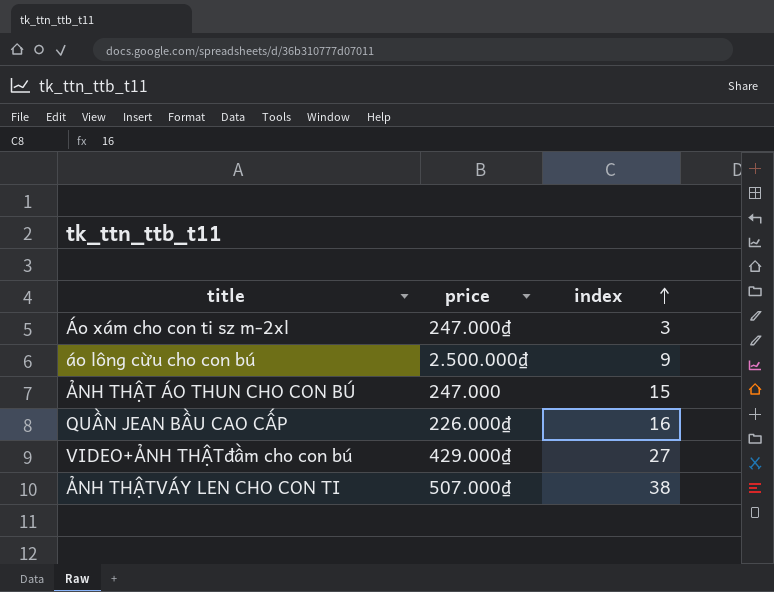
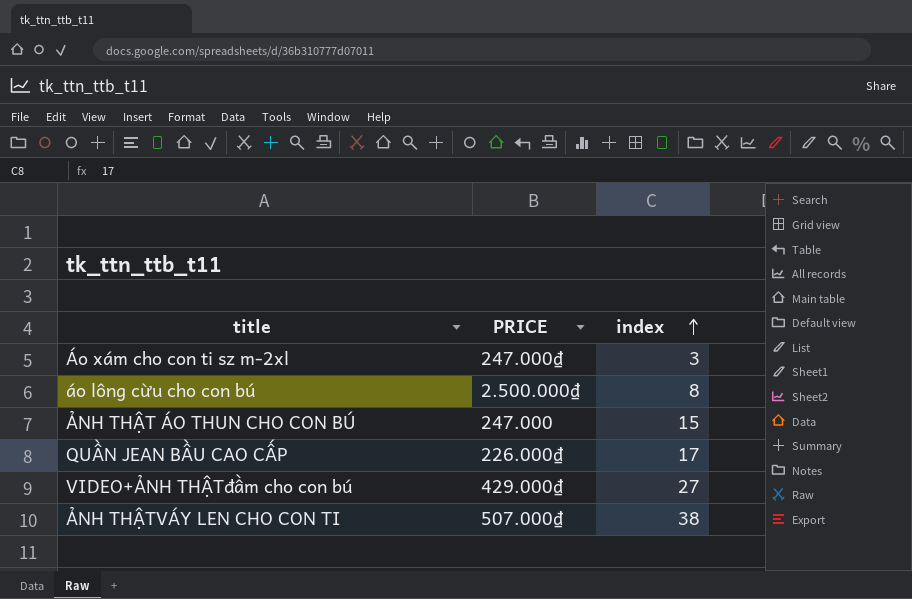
column name: price -> PRICE
áo lông cừu cho con bú | index: 9 -> 8
QUẦN JEAN BẦU CAO CẤP | index: 16 -> 17

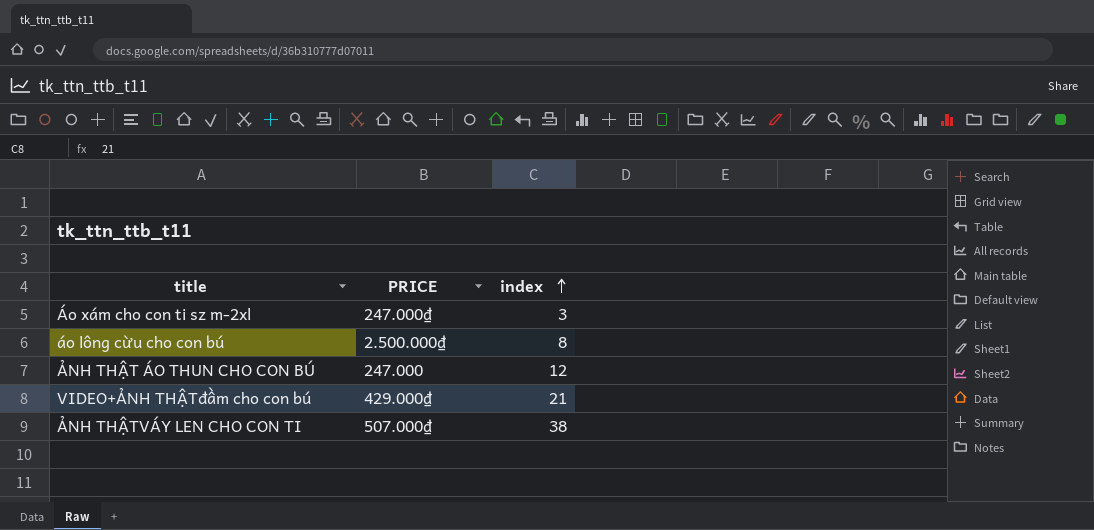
row QUẦN JEAN BẦU CAO CẤP: 226.000₫ | 17 -> none
ẢNH THẬT ÁO THUN CHO CON BÚ | index: 15 -> 12
VIDEO+ẢNH THẬTđầm cho con bú | index: 27 -> 21

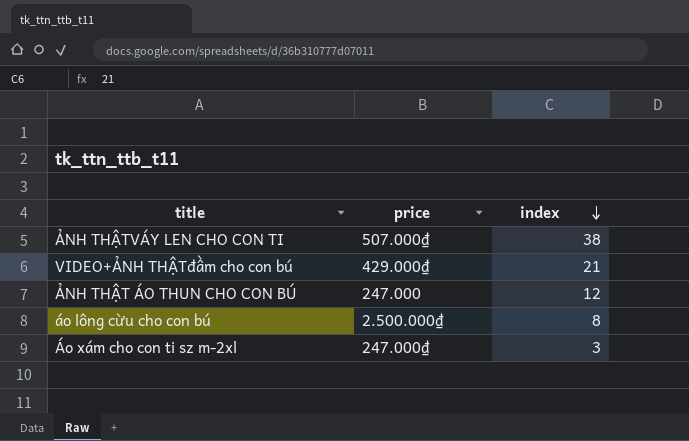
row order: index ascending -> index descending
column name: PRICE -> price

